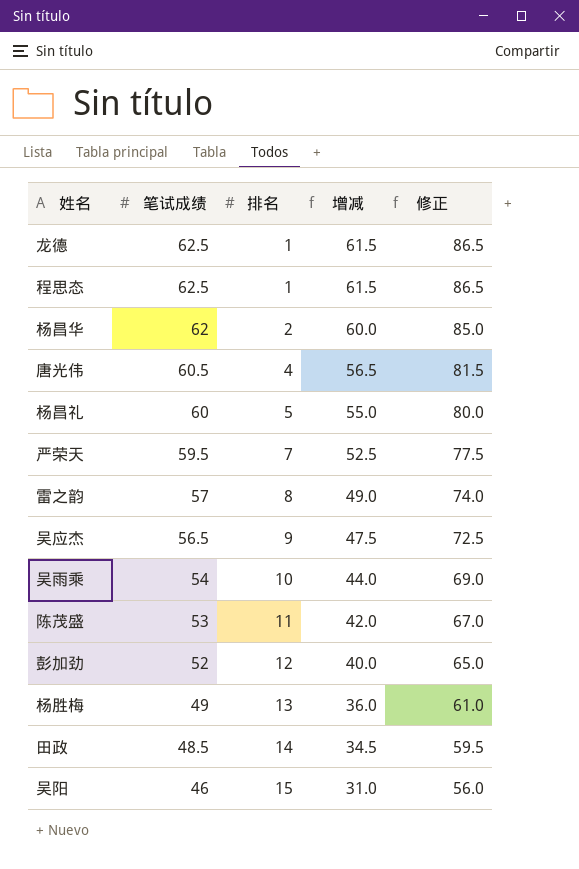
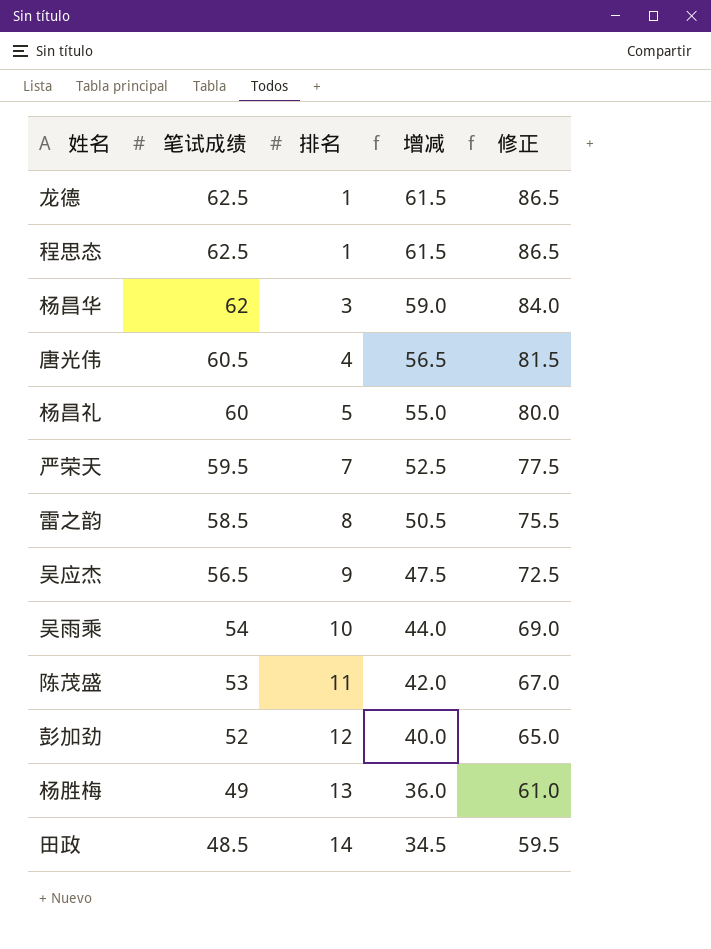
row 吴阳: 46 | 15 | 31.0 | 56.0 -> none
杨昌华 | 排名: 2 -> 3
杨昌华 | 增减: 60.0 -> 59.0
杨昌华 | 修正: 85.0 -> 84.0
雷之韵 | 笔试成绩: 57 -> 58.5
雷之韵 | 增减: 49.0 -> 50.5
雷之韵 | 修正: 74.0 -> 75.5

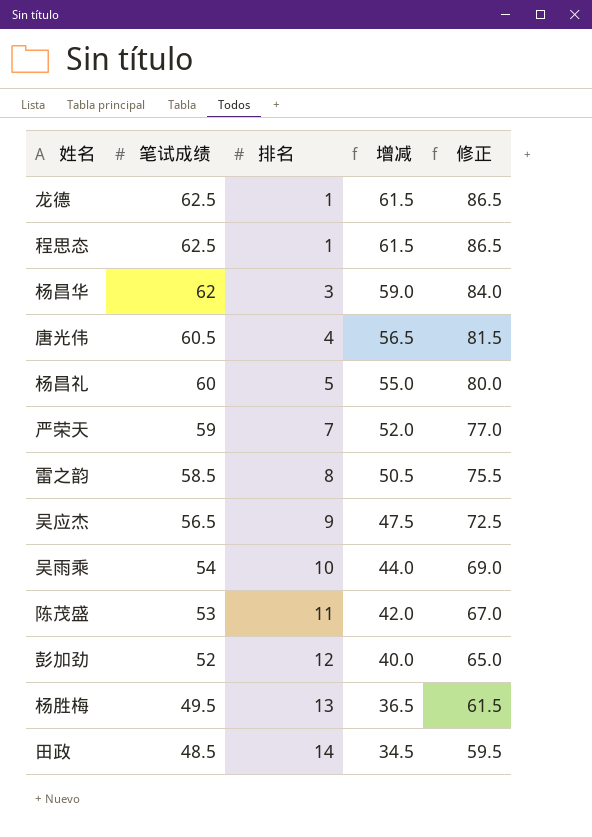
严荣天 | 笔试成绩: 59.5 -> 59
严荣天 | 增减: 52.5 -> 52.0
严荣天 | 修正: 77.5 -> 77.0
杨胜梅 | 笔试成绩: 49 -> 49.5
杨胜梅 | 增减: 36.0 -> 36.5
杨胜梅 | 修正: 61.0 -> 61.5

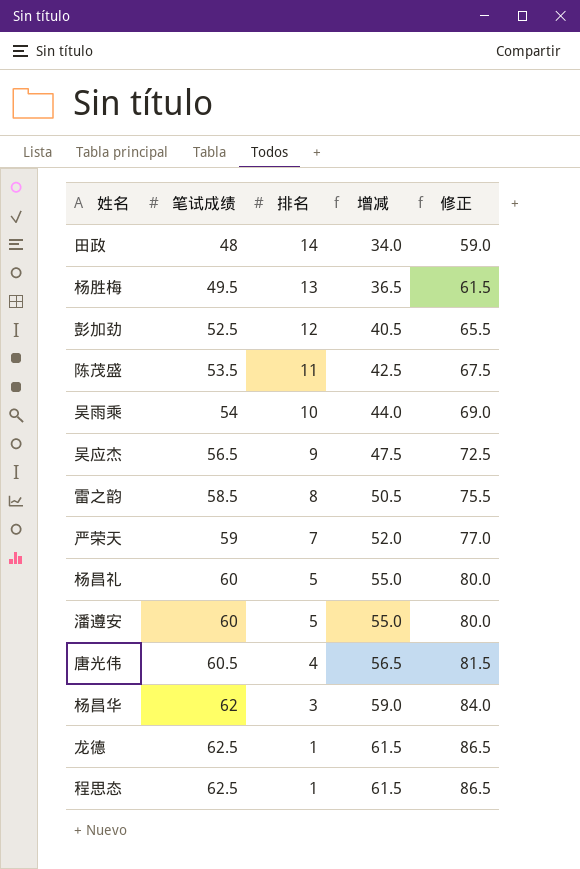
row order: 笔试成绩 descending -> 笔试成绩 ascending
田政 | 笔试成绩: 48.5 -> 48
田政 | 增减: 34.5 -> 34.0
田政 | 修正: 59.5 -> 59.0
彭加劲 | 笔试成绩: 52 -> 52.5
彭加劲 | 增减: 40.0 -> 40.5
彭加劲 | 修正: 65.0 -> 65.5
陈茂盛 | 笔试成绩: 53 -> 53.5
陈茂盛 | 增减: 42.0 -> 42.5
陈茂盛 | 修正: 67.0 -> 67.5
row 潘遵安: none -> 60 | 5 | 55.0 | 80.0

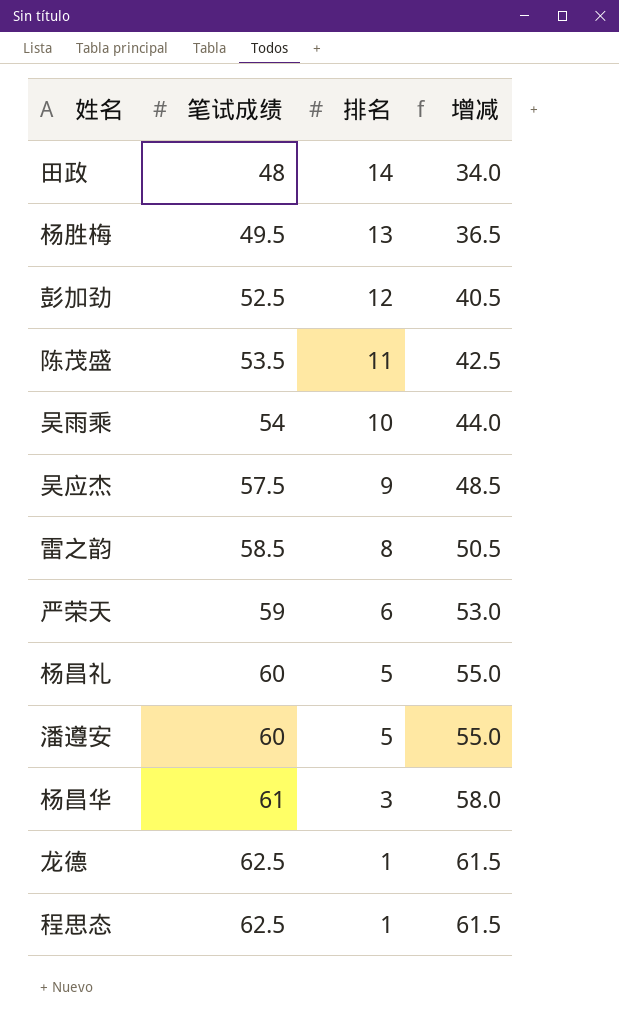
column 修正 | formula: [增减] + 25 -> none
row 唐光伟: 60.5 | 4 | 56.5 | 81.5 -> none
吴应杰 | 笔试成绩: 56.5 -> 57.5
吴应杰 | 增减: 47.5 -> 48.5
严荣天 | 排名: 7 -> 6
严荣天 | 增减: 52.0 -> 53.0
杨昌华 | 笔试成绩: 62 -> 61
杨昌华 | 增减: 59.0 -> 58.0

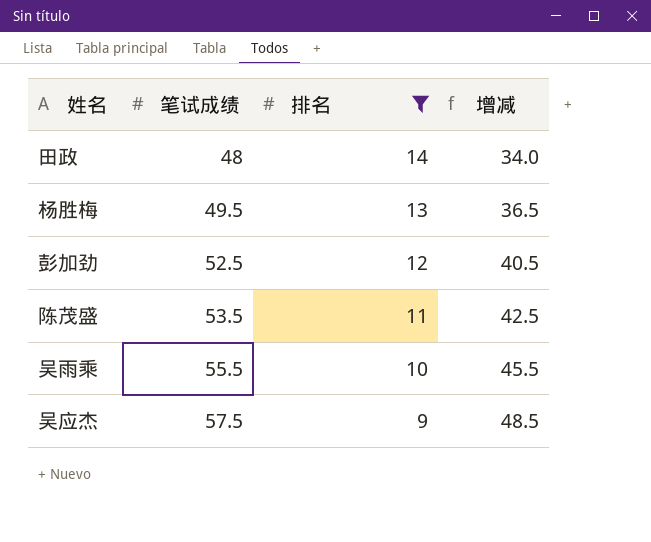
filter: none -> 排名 >= 9
吴雨乘 | 笔试成绩: 54 -> 55.5
吴雨乘 | 增减: 44.0 -> 45.5

